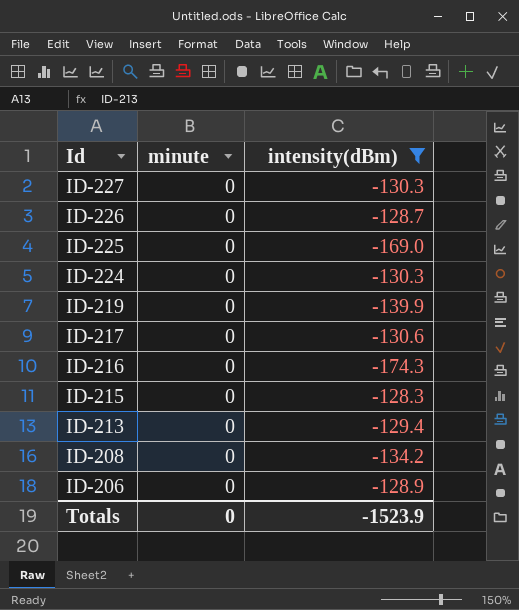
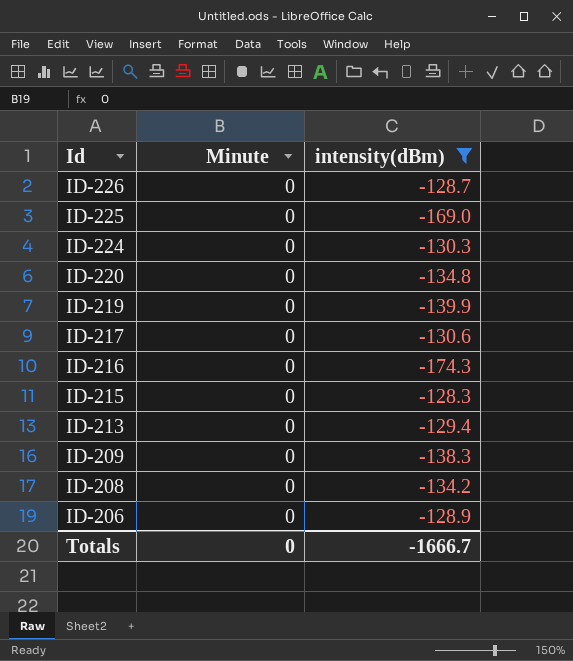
column name: minute -> Minute
row ID-227: 0 | -130.3 -> none
row ID-220: none -> 0 | -134.8
row ID-209: none -> 0 | -138.3
Totals | intensity(dBm): -1523.9 -> -1666.7

